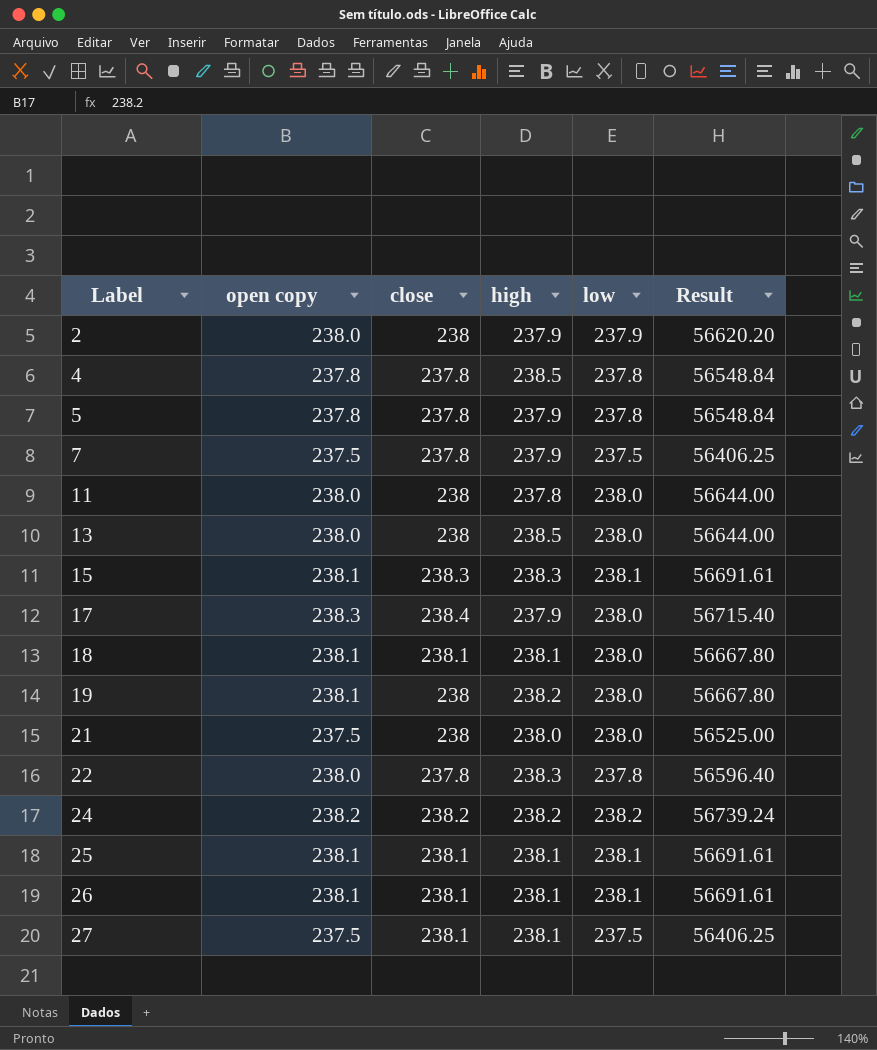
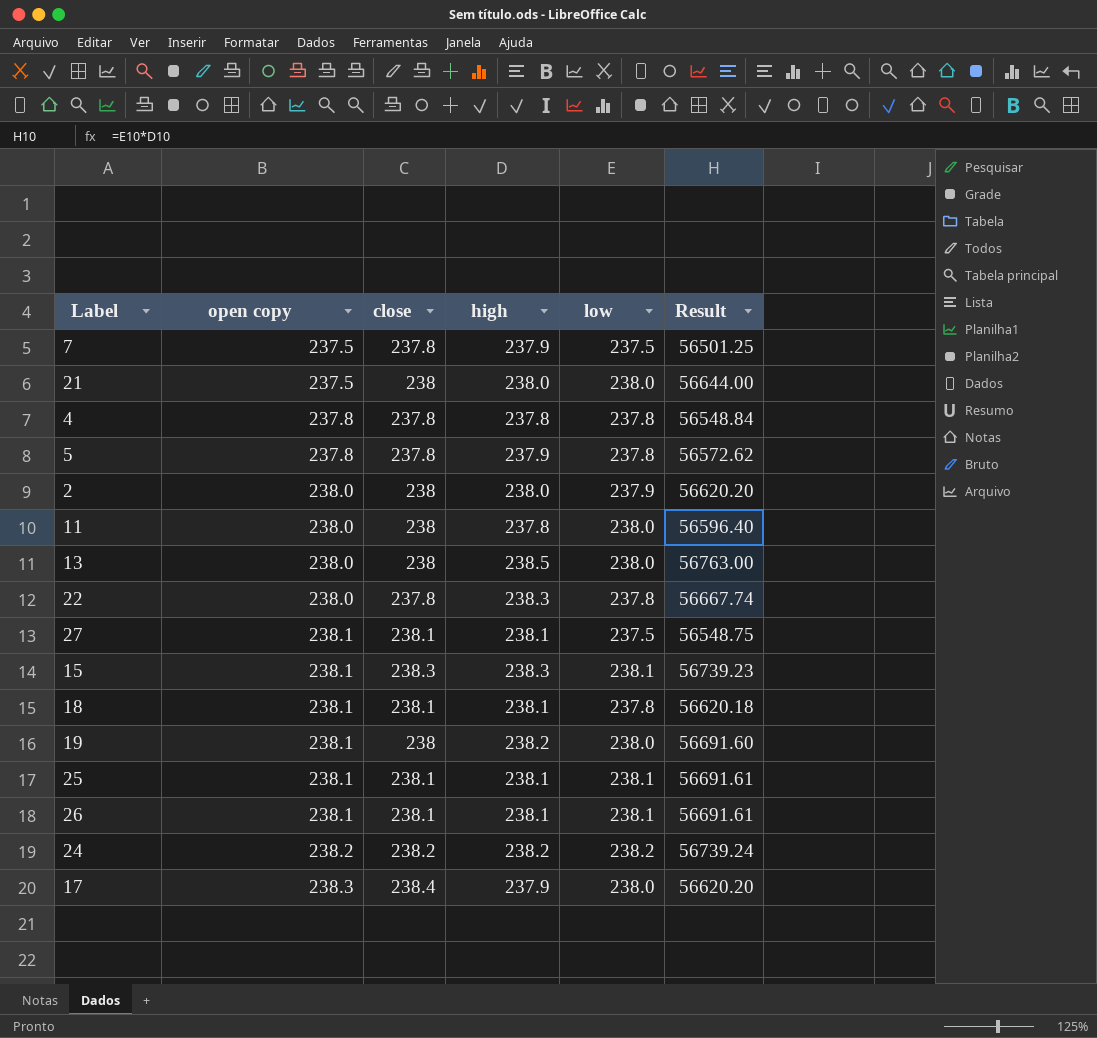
row order: Label ascending -> open copy ascending
column Result | formula: [open copy] * [low] -> [high] * [low]
4 | high: 238.5 -> 237.8
2 | high: 237.9 -> 238.0
27 | open copy: 237.5 -> 238.1
18 | low: 238.0 -> 237.8

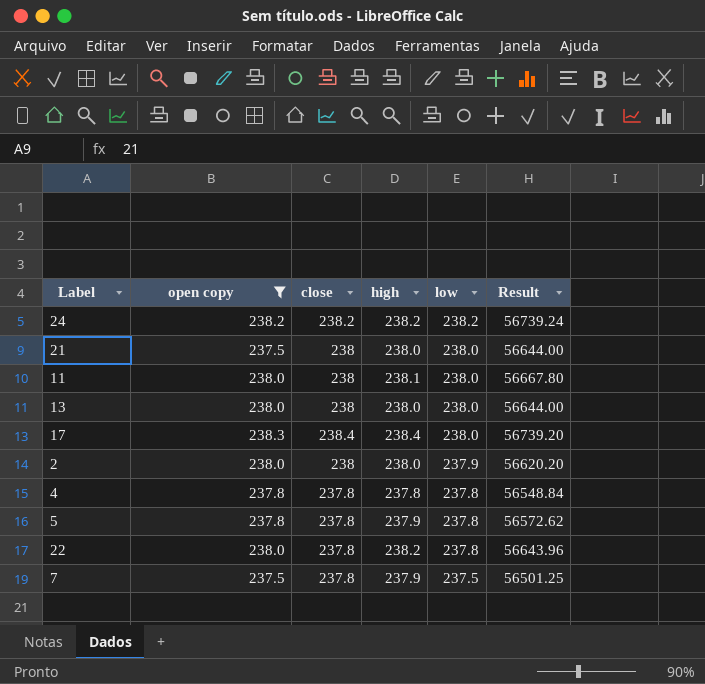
filter: none -> open copy != 238.1
row order: open copy ascending -> low descending
11 | high: 237.8 -> 238.1
11 | Result: 56596.40 -> 56667.80
13 | high: 238.5 -> 238.0
13 | Result: 56763.00 -> 56644.00
17 | high: 237.9 -> 238.4
17 | Result: 56620.20 -> 56739.20
22 | high: 238.3 -> 238.2
22 | Result: 56667.74 -> 56643.96

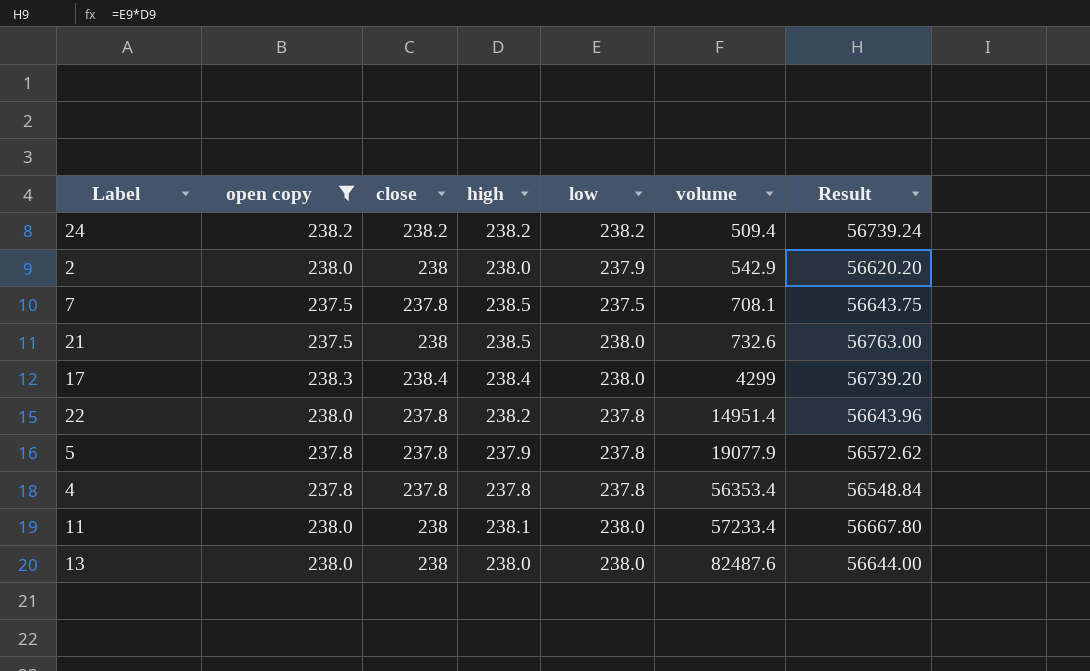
row order: low descending -> volume ascending
column volume | position: none -> 6
7 | high: 237.9 -> 238.5
7 | Result: 56501.25 -> 56643.75
21 | high: 238.0 -> 238.5
21 | Result: 56644.00 -> 56763.00

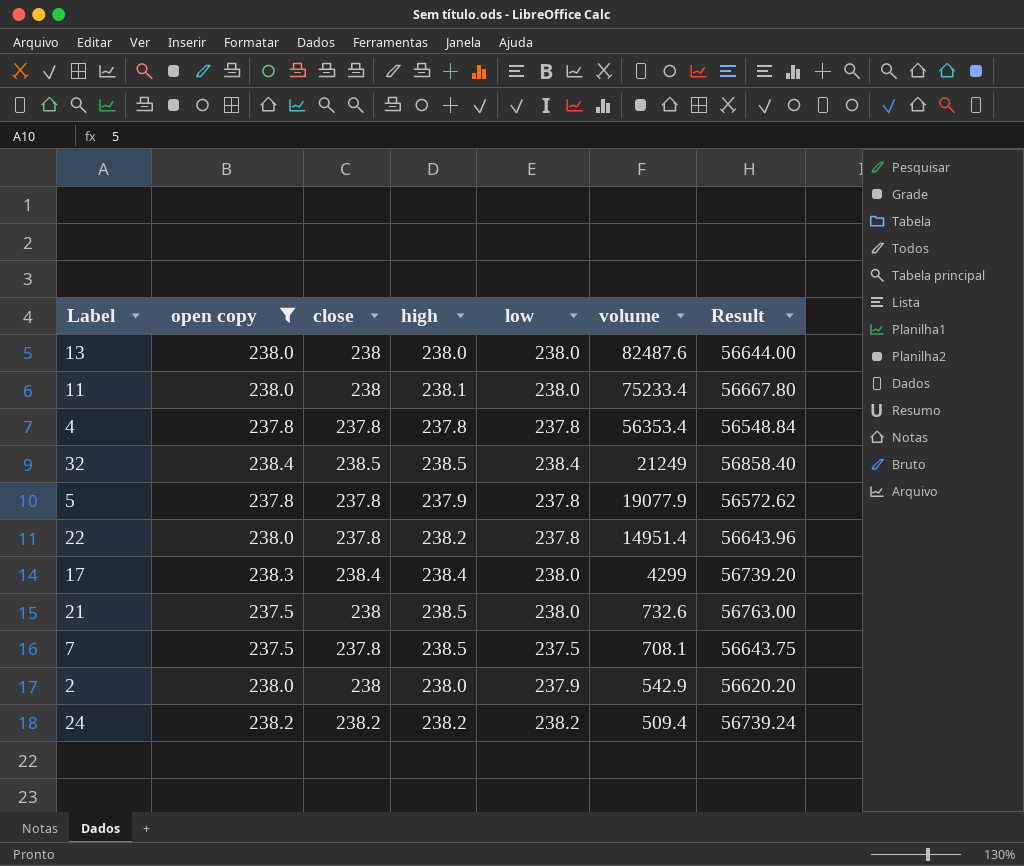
row order: volume ascending -> volume descending
11 | volume: 57233.4 -> 75233.4
row 32: none -> 238.4 | 238.5 | 238.5 | 238.4 | 21249 | 56858.40

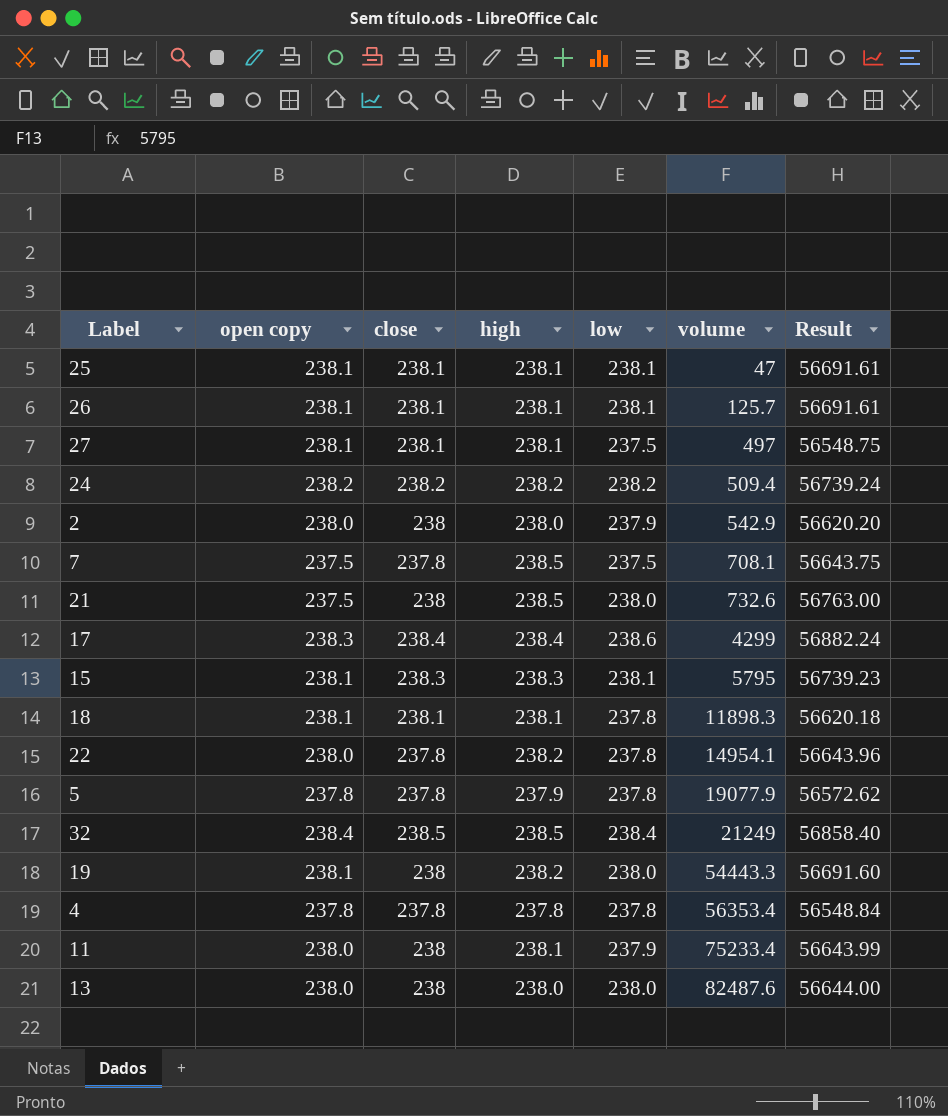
filter: open copy != 238.1 -> none
row order: volume descending -> volume ascending
17 | low: 238.0 -> 238.6
17 | Result: 56739.20 -> 56882.24
22 | volume: 14951.4 -> 14954.1
11 | low: 238.0 -> 237.9
11 | Result: 56667.80 -> 56643.99

